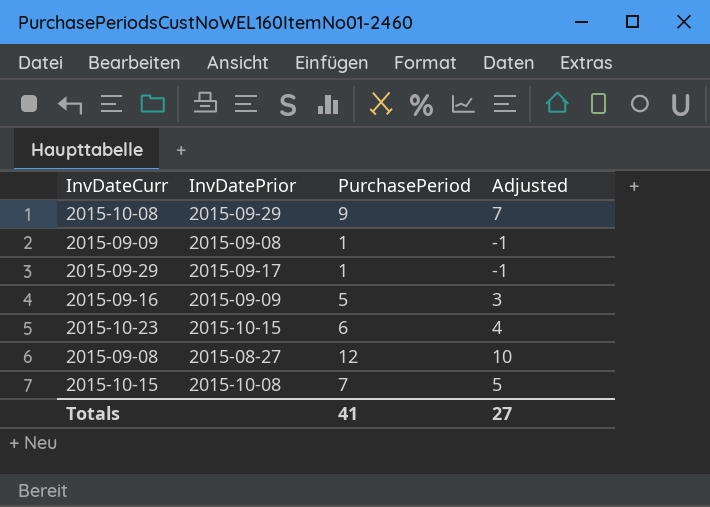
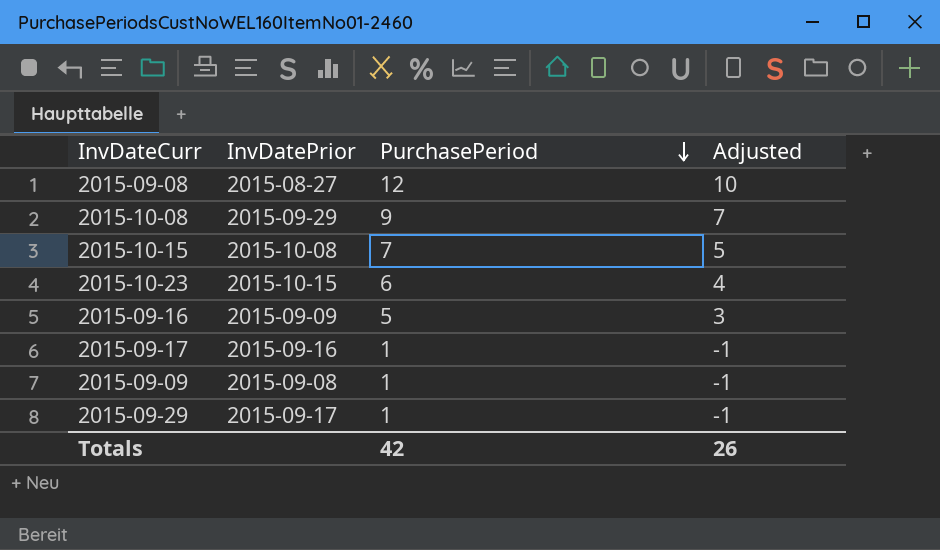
row order: none -> PurchasePeriod descending
row 2015-09-17: none -> 2015-09-16 | 1 | -1
Totals | PurchasePeriod: 41 -> 42
Totals | Adjusted: 27 -> 26

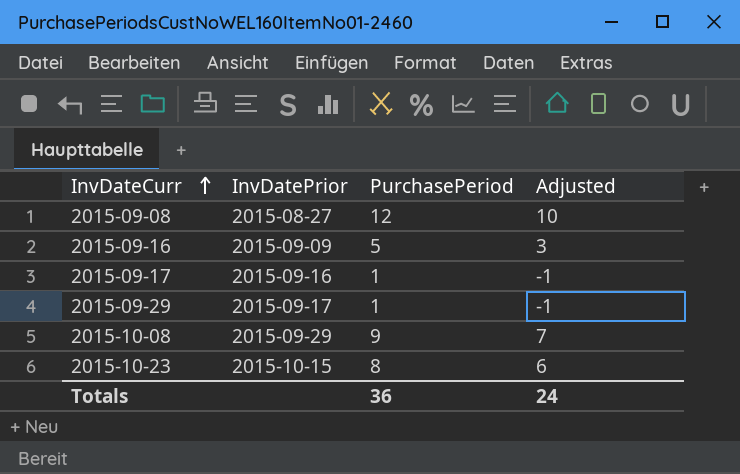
row order: PurchasePeriod descending -> InvDateCurr ascending
row 2015-10-15: 2015-10-08 | 7 | 5 -> none
row 2015-09-09: 2015-09-08 | 1 | -1 -> none
2015-10-23 | PurchasePeriod: 6 -> 8
2015-10-23 | Adjusted: 4 -> 6
Totals | PurchasePeriod: 42 -> 36
Totals | Adjusted: 26 -> 24

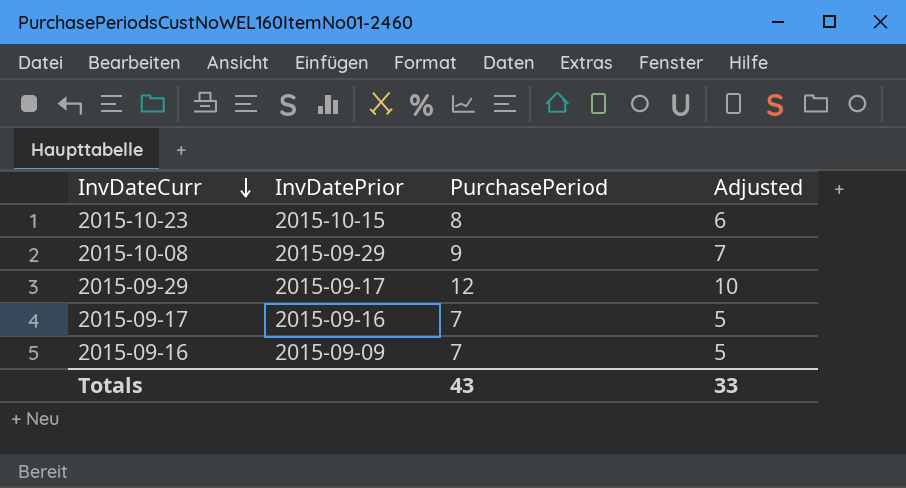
row order: InvDateCurr ascending -> InvDateCurr descending
row 2015-09-08: 2015-08-27 | 12 | 10 -> none
2015-09-29 | PurchasePeriod: 1 -> 12
2015-09-29 | Adjusted: -1 -> 10
2015-09-17 | PurchasePeriod: 1 -> 7
2015-09-17 | Adjusted: -1 -> 5
2015-09-16 | PurchasePeriod: 5 -> 7
2015-09-16 | Adjusted: 3 -> 5
Totals | PurchasePeriod: 36 -> 43
Totals | Adjusted: 24 -> 33

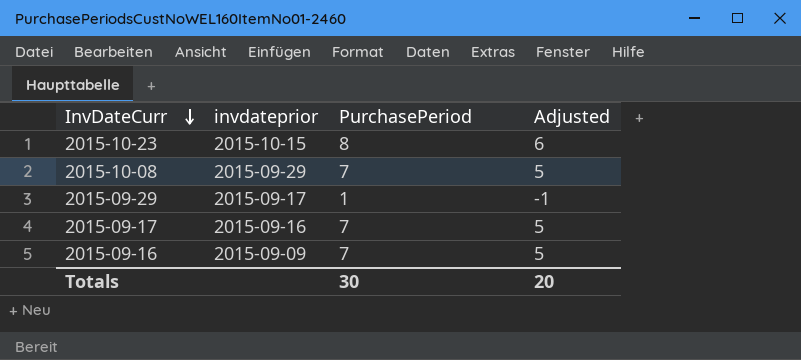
column name: InvDatePrior -> invdateprior
2015-10-08 | PurchasePeriod: 9 -> 7
2015-10-08 | Adjusted: 7 -> 5
2015-09-29 | PurchasePeriod: 12 -> 1
2015-09-29 | Adjusted: 10 -> -1
Totals | PurchasePeriod: 43 -> 30
Totals | Adjusted: 33 -> 20

